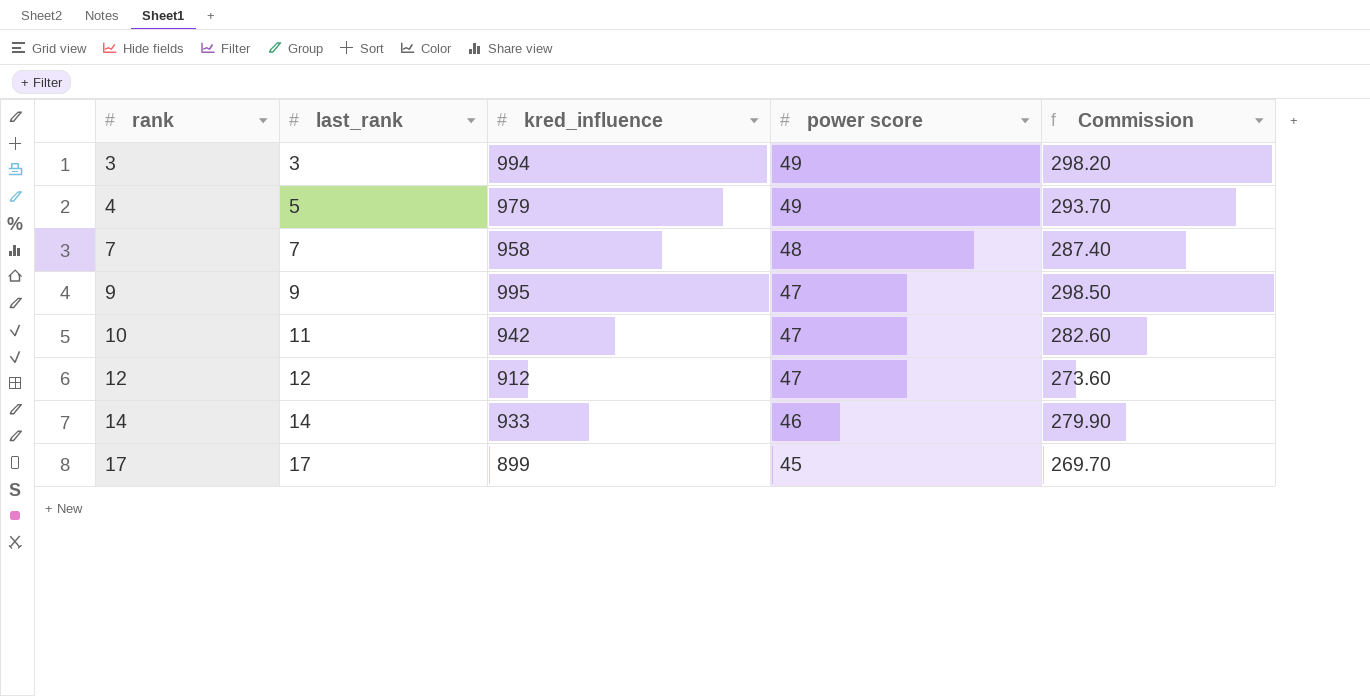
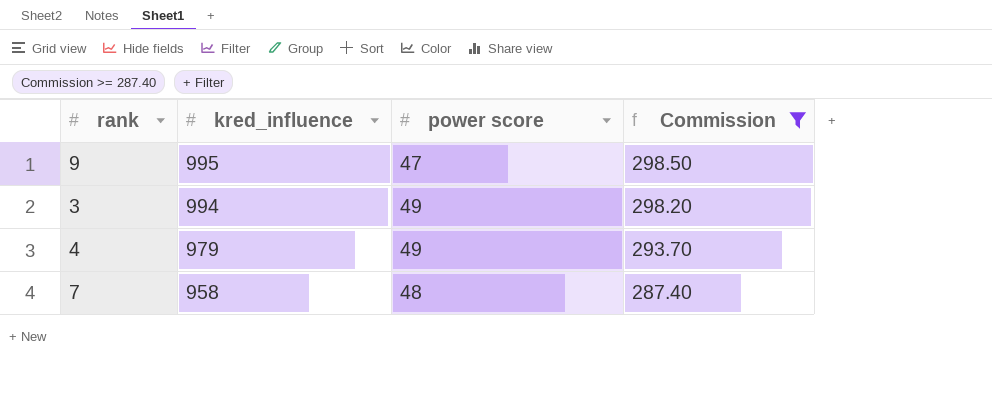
filter: none -> Commission >= 287.40
row order: rank ascending -> kred_influence descending
column last_rank | position: 2 -> none

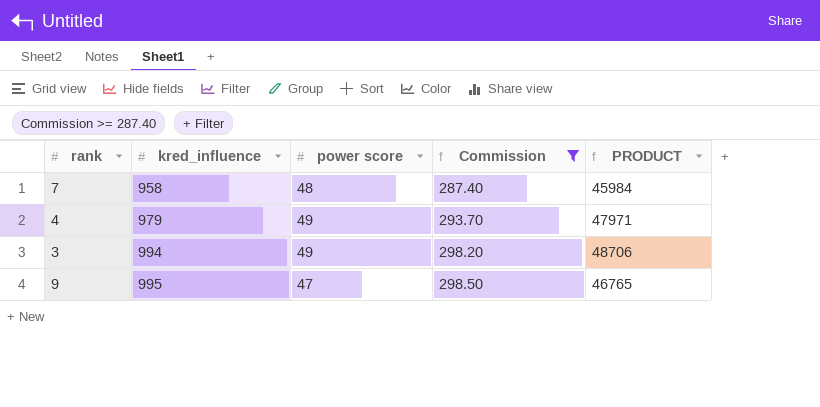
row order: kred_influence descending -> kred_influence ascending
column PRODUCT | formula: none -> [kred_influence] * [power score]

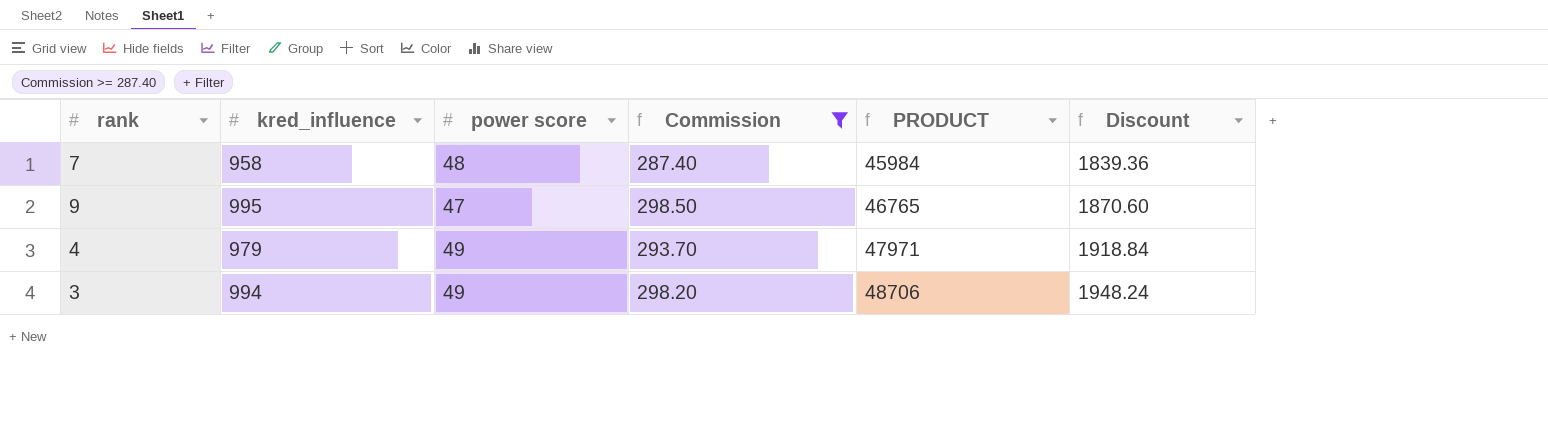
row order: kred_influence ascending -> PRODUCT ascending
column Discount | formula: none -> [PRODUCT] * 0.04

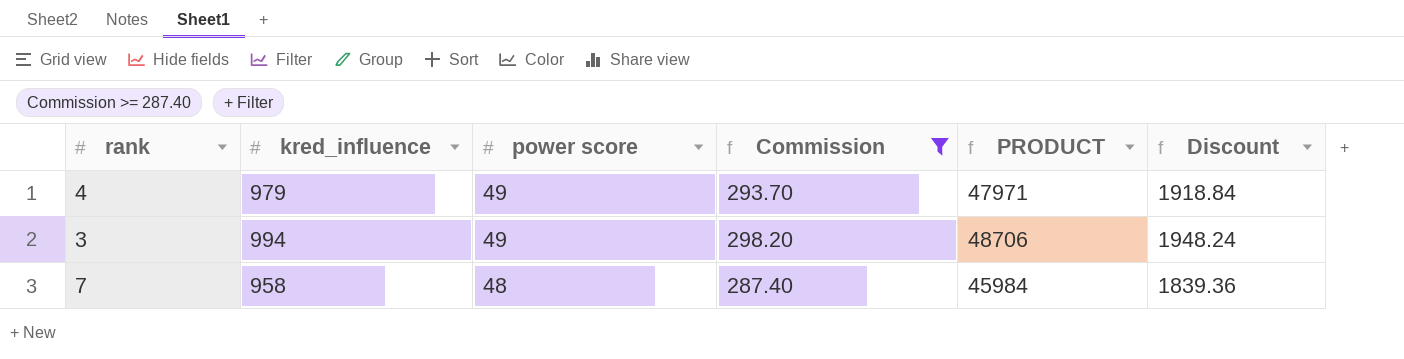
row order: PRODUCT ascending -> power score descending
row 9: 995 | 47 | 298.50 | 46765 | 1870.60 -> none

